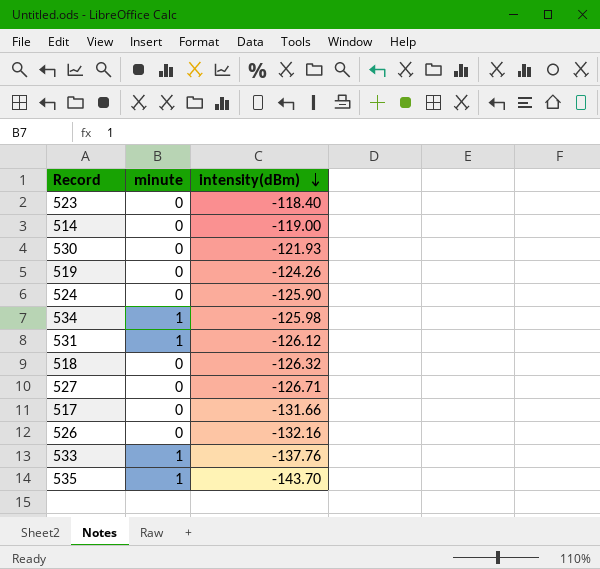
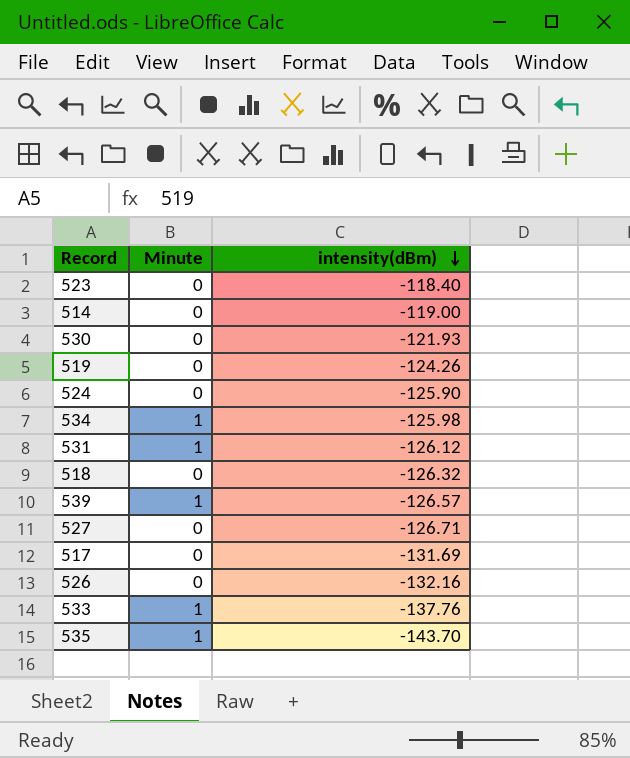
column name: minute -> Minute
row 539: none -> 1 | -126.57
517 | intensity(dBm): -131.66 -> -131.69

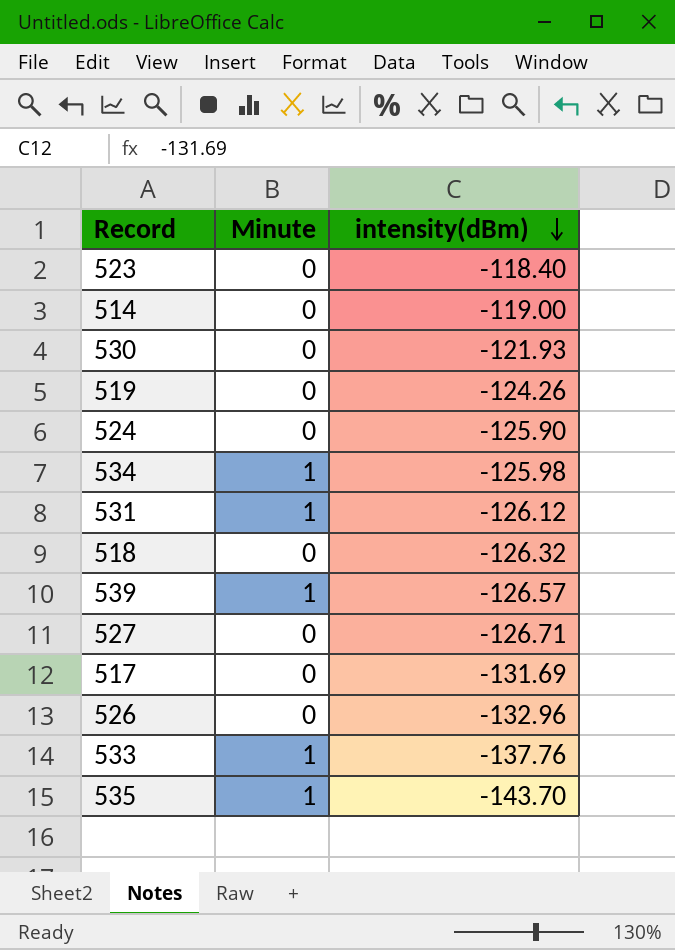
526 | intensity(dBm): -132.16 -> -132.96

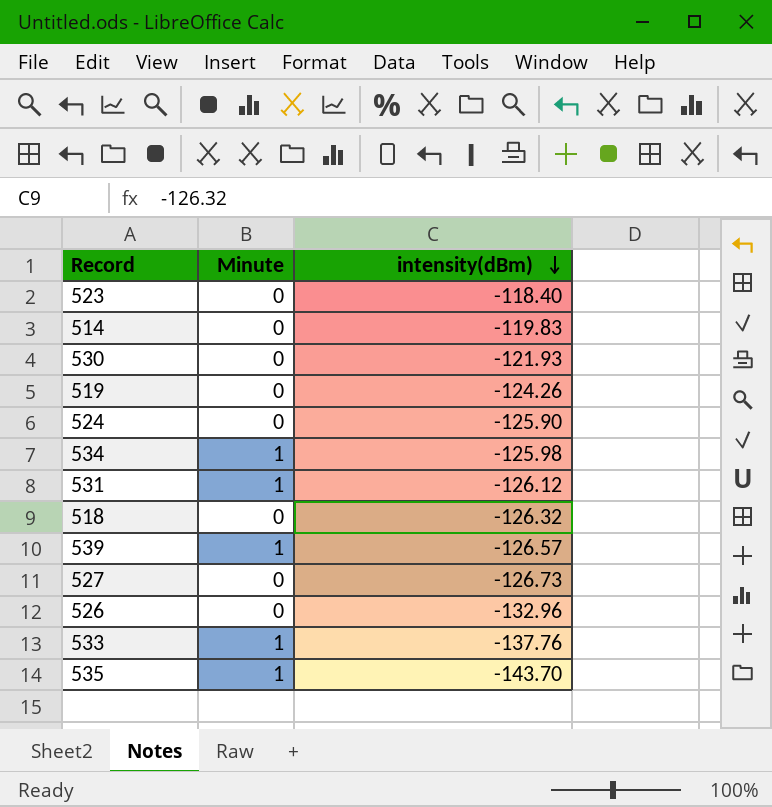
row 517: 0 | -131.69 -> none
514 | intensity(dBm): -119.00 -> -119.83
527 | intensity(dBm): -126.71 -> -126.73

